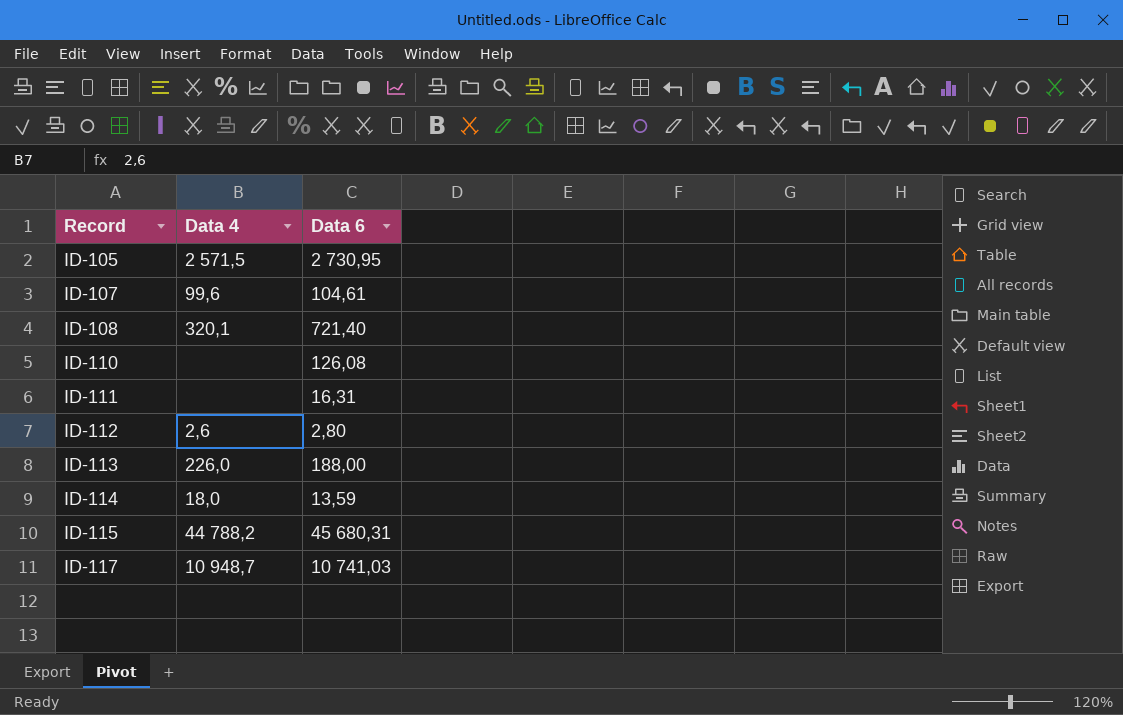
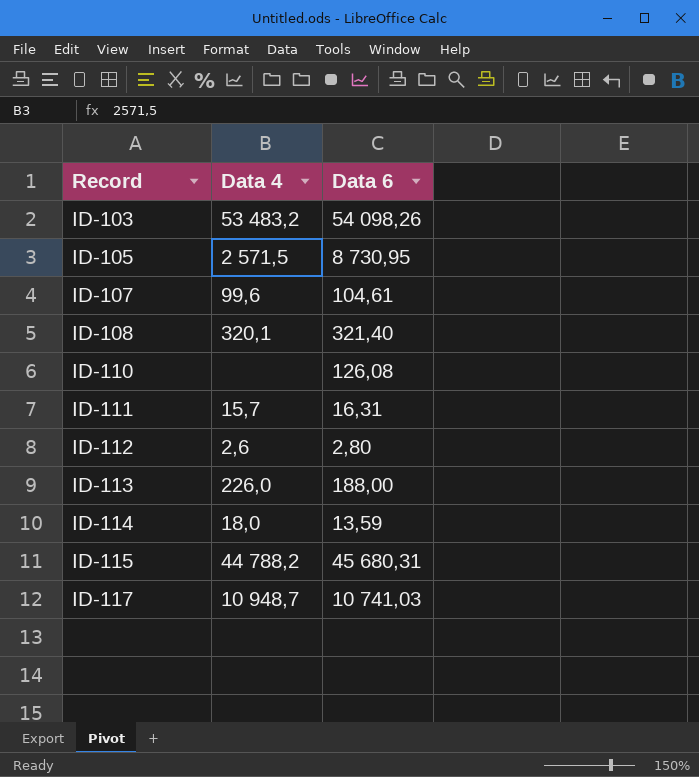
row ID-103: none -> 53 483,2 | 54 098,26
ID-105 | Data 6: 2 730,95 -> 8 730,95
ID-108 | Data 6: 721,40 -> 321,40
ID-111 | Data 4: none -> 15,7

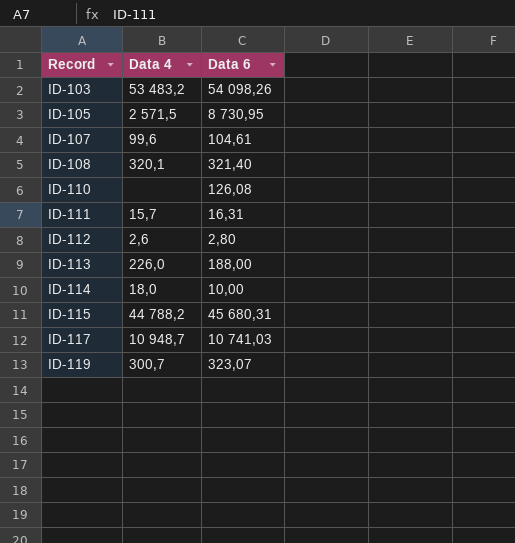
ID-114 | Data 6: 13,59 -> 10,00
row ID-119: none -> 300,7 | 323,07

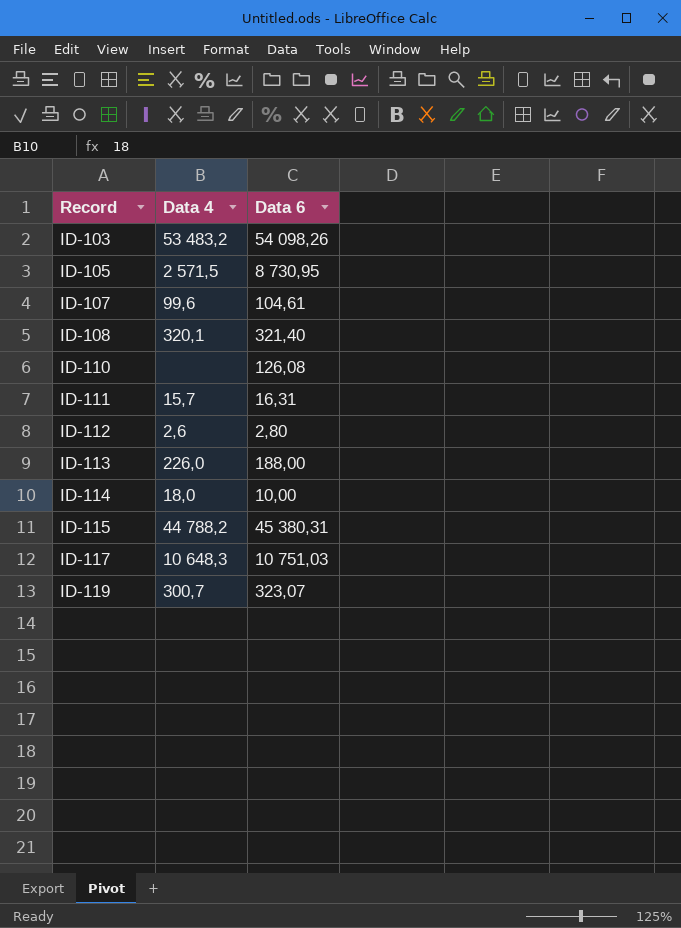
ID-115 | Data 6: 45 680,31 -> 45 380,31
ID-117 | Data 4: 10 948,7 -> 10 648,3
ID-117 | Data 6: 10 741,03 -> 10 751,03

